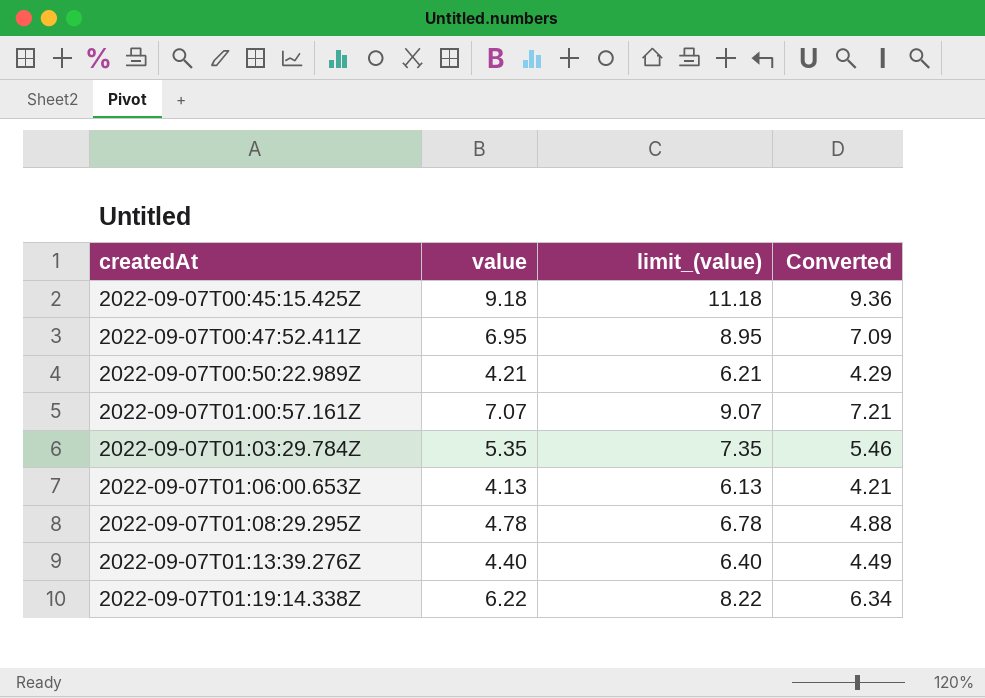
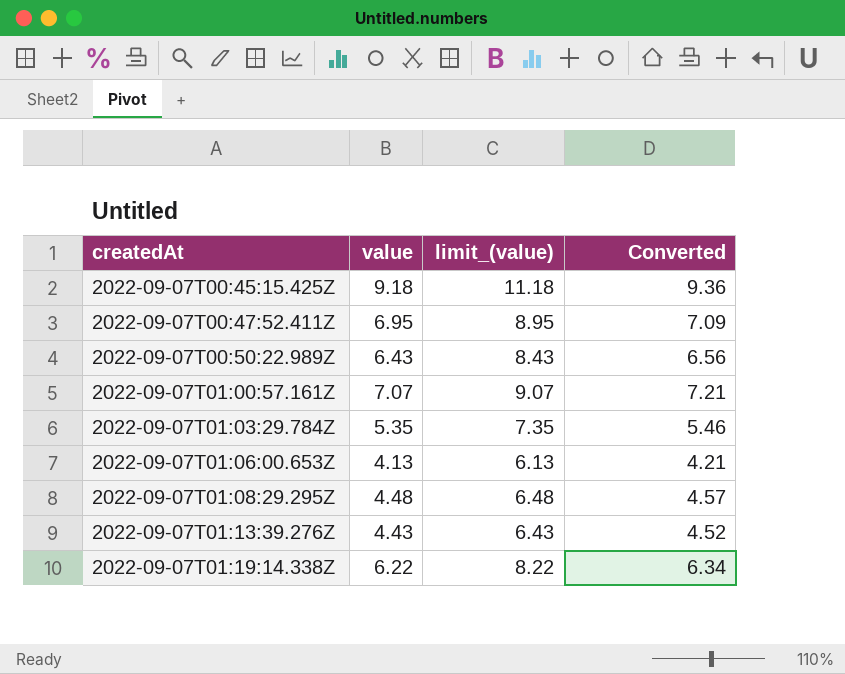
2022-09-07T00:50:22.989Z | value: 4.21 -> 6.43
2022-09-07T00:50:22.989Z | limit_(value): 6.21 -> 8.43
2022-09-07T00:50:22.989Z | Converted: 4.29 -> 6.56
2022-09-07T01:08:29.295Z | value: 4.78 -> 4.48
2022-09-07T01:08:29.295Z | limit_(value): 6.78 -> 6.48
2022-09-07T01:08:29.295Z | Converted: 4.88 -> 4.57
2022-09-07T01:13:39.276Z | value: 4.40 -> 4.43
2022-09-07T01:13:39.276Z | limit_(value): 6.40 -> 6.43
2022-09-07T01:13:39.276Z | Converted: 4.49 -> 4.52

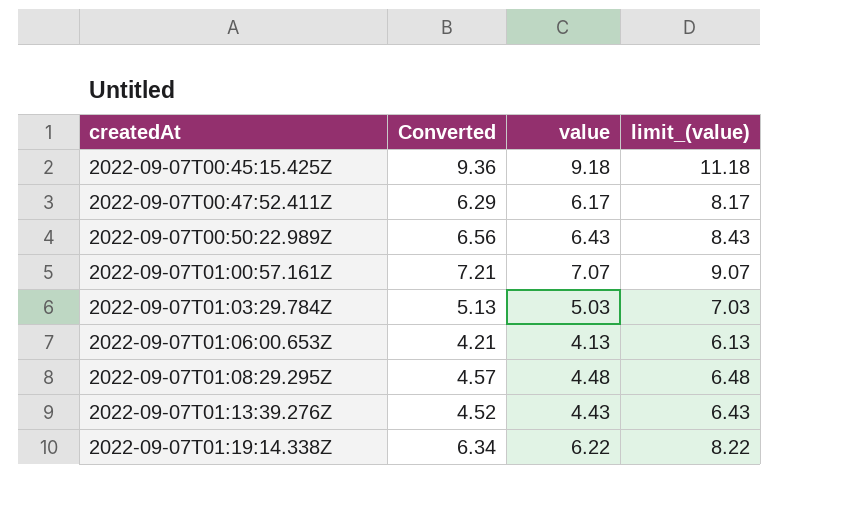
column Converted | position: 4 -> 2
2022-09-07T00:47:52.411Z | Converted: 7.09 -> 6.29
2022-09-07T00:47:52.411Z | value: 6.95 -> 6.17
2022-09-07T00:47:52.411Z | limit_(value): 8.95 -> 8.17
2022-09-07T01:03:29.784Z | Converted: 5.46 -> 5.13
2022-09-07T01:03:29.784Z | value: 5.35 -> 5.03
2022-09-07T01:03:29.784Z | limit_(value): 7.35 -> 7.03

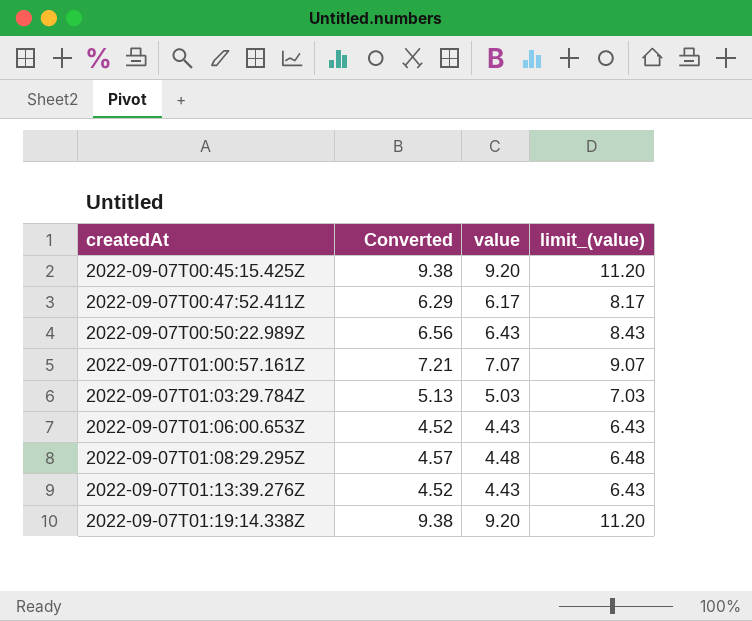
2022-09-07T00:45:15.425Z | Converted: 9.36 -> 9.38
2022-09-07T00:45:15.425Z | value: 9.18 -> 9.20
2022-09-07T00:45:15.425Z | limit_(value): 11.18 -> 11.20
2022-09-07T01:06:00.653Z | Converted: 4.21 -> 4.52
2022-09-07T01:06:00.653Z | value: 4.13 -> 4.43
2022-09-07T01:06:00.653Z | limit_(value): 6.13 -> 6.43
2022-09-07T01:19:14.338Z | Converted: 6.34 -> 9.38
2022-09-07T01:19:14.338Z | value: 6.22 -> 9.20
2022-09-07T01:19:14.338Z | limit_(value): 8.22 -> 11.20

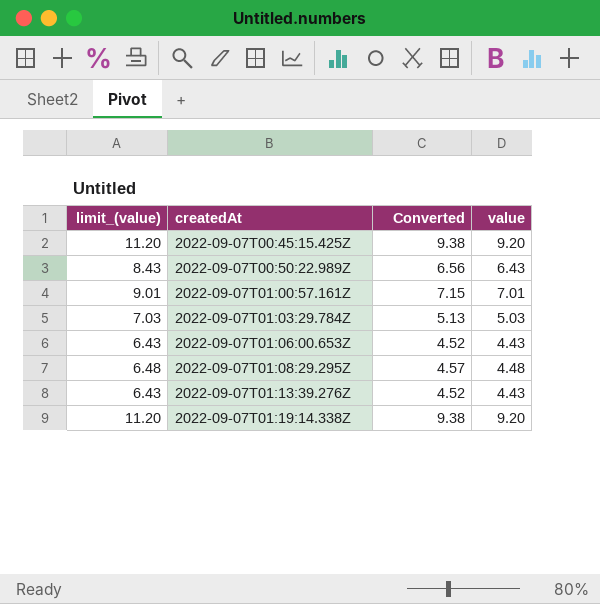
column limit_(value) | position: 4 -> 1
row 2022-09-07T00:47:52.411Z: 6.29 | 6.17 | 8.17 -> none
2022-09-07T01:00:57.161Z | limit_(value): 9.07 -> 9.01
2022-09-07T01:00:57.161Z | Converted: 7.21 -> 7.15
2022-09-07T01:00:57.161Z | value: 7.07 -> 7.01

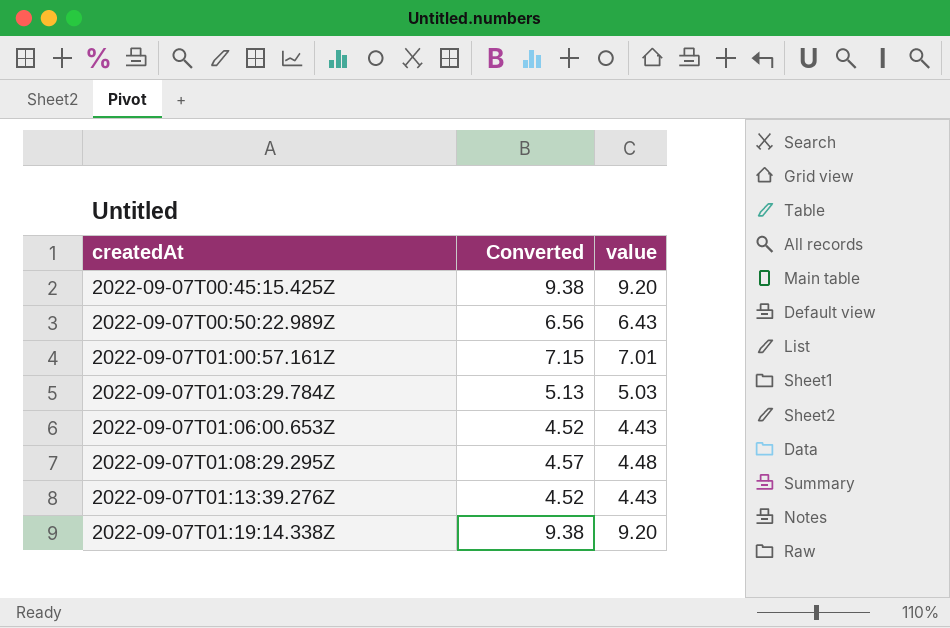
column limit_(value) | formula: [value] + 2 -> none

